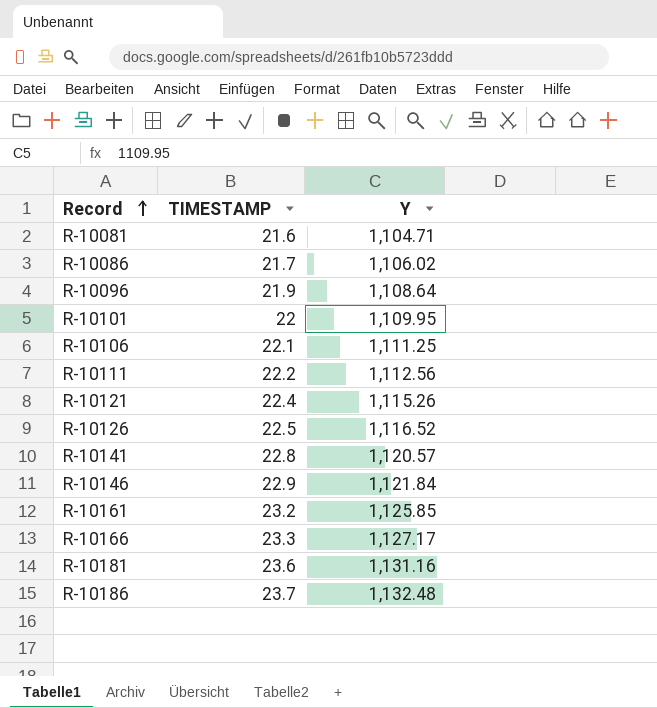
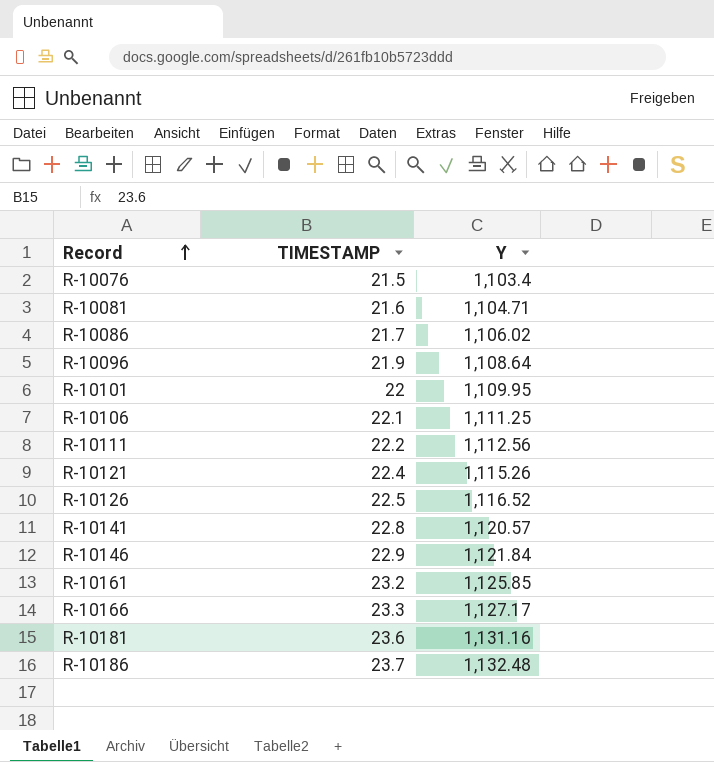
row R-10076: none -> 21.5 | 1,103.4

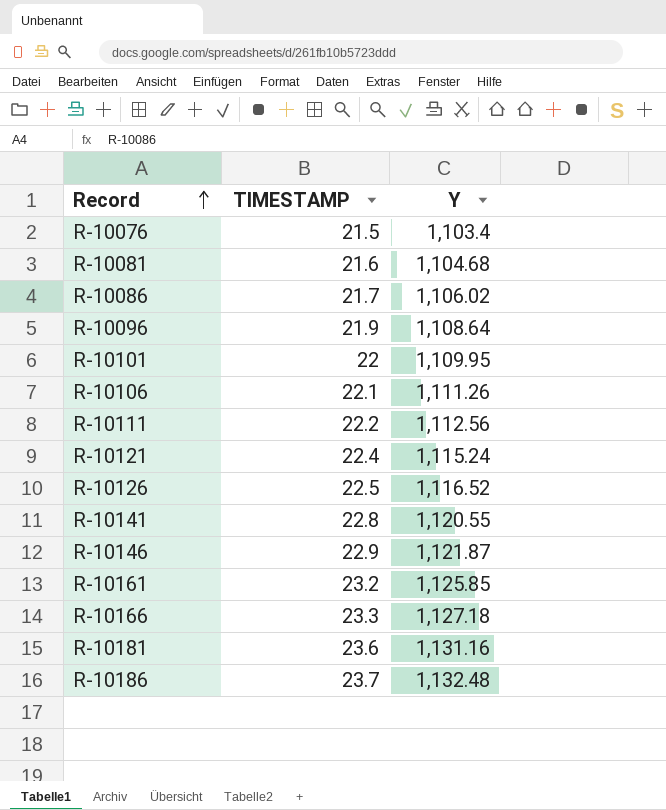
R-10081 | Y: 1,104.71 -> 1,104.68
R-10106 | Y: 1,111.25 -> 1,111.26
R-10121 | Y: 1,115.26 -> 1,115.24
R-10141 | Y: 1,120.57 -> 1,120.55
R-10146 | Y: 1,121.84 -> 1,121.87
R-10166 | Y: 1,127.17 -> 1,127.18

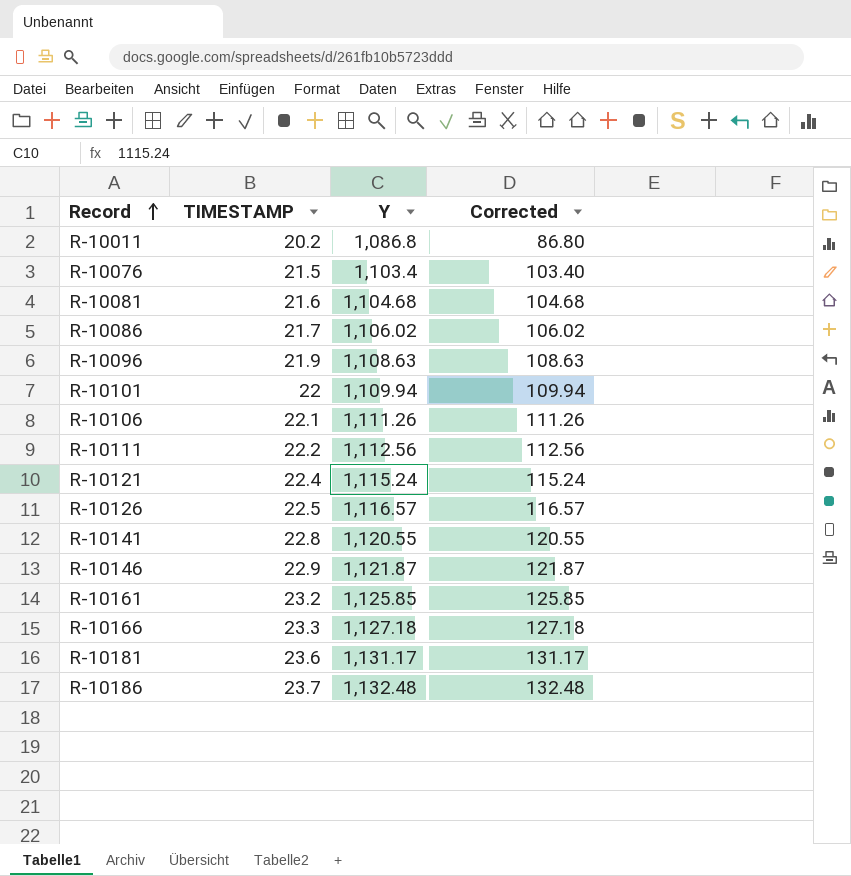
column Corrected | formula: none -> [Y] - 1000
row R-10011: none -> 20.2 | 1,086.8 | 86.80
R-10096 | Y: 1,108.64 -> 1,108.63
R-10101 | Y: 1,109.95 -> 1,109.94
R-10126 | Y: 1,116.52 -> 1,116.57
R-10181 | Y: 1,131.16 -> 1,131.17

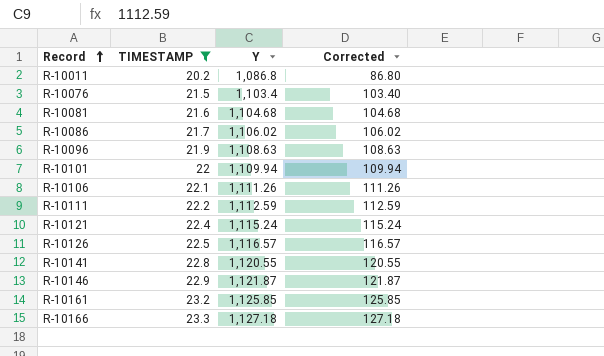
filter: none -> TIMESTAMP <= 23.3
R-10111 | Y: 1,112.56 -> 1,112.59
R-10111 | Corrected: 112.56 -> 112.59

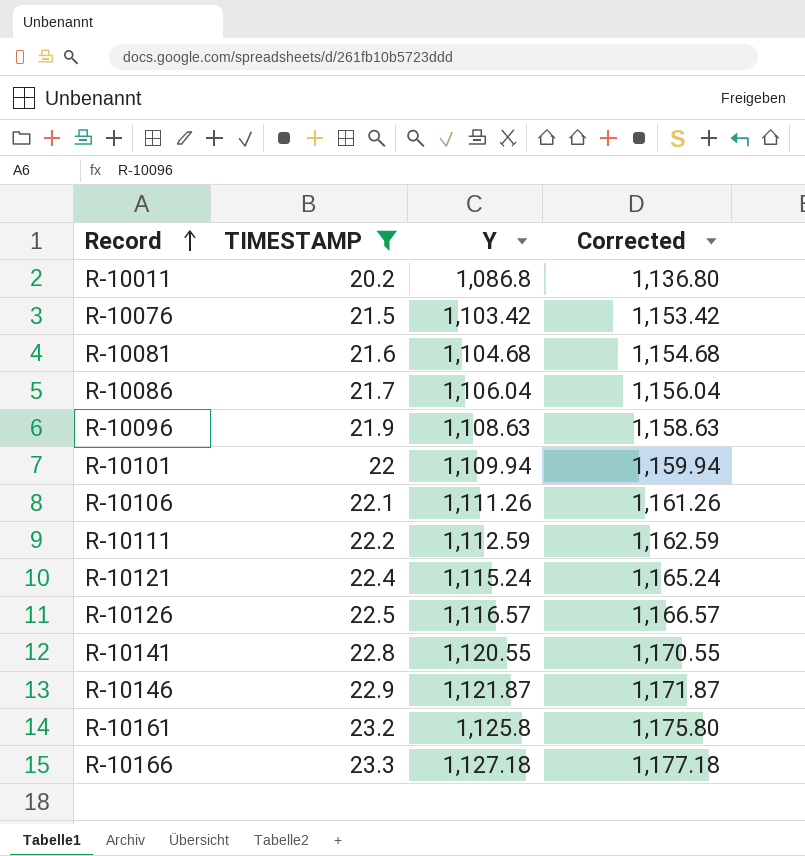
column Corrected | formula: [Y] - 1000 -> [Y] + 50
R-10076 | Y: 1,103.4 -> 1,103.42
R-10086 | Y: 1,106.02 -> 1,106.04
R-10161 | Y: 1,125.85 -> 1,125.8

